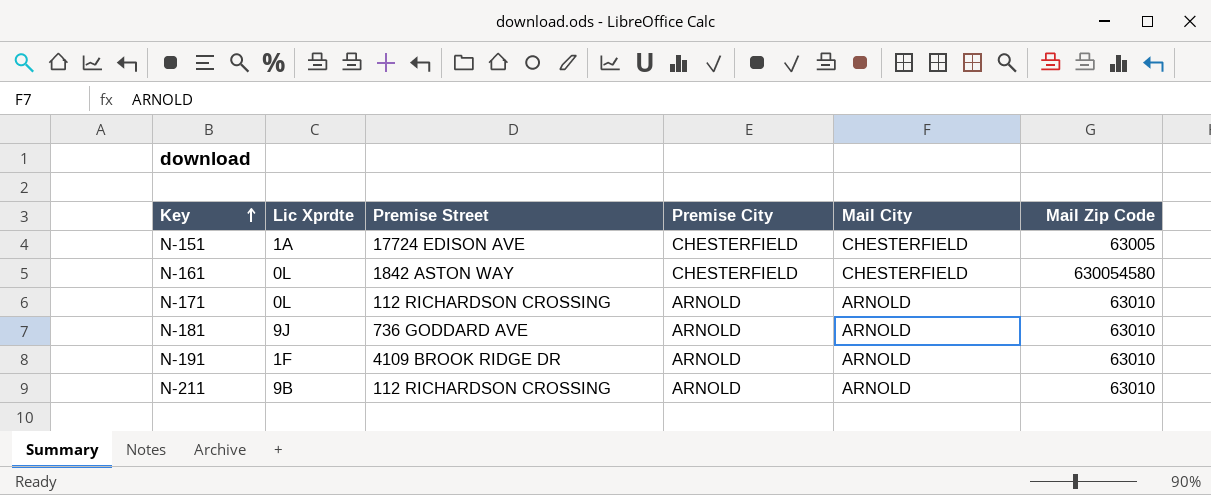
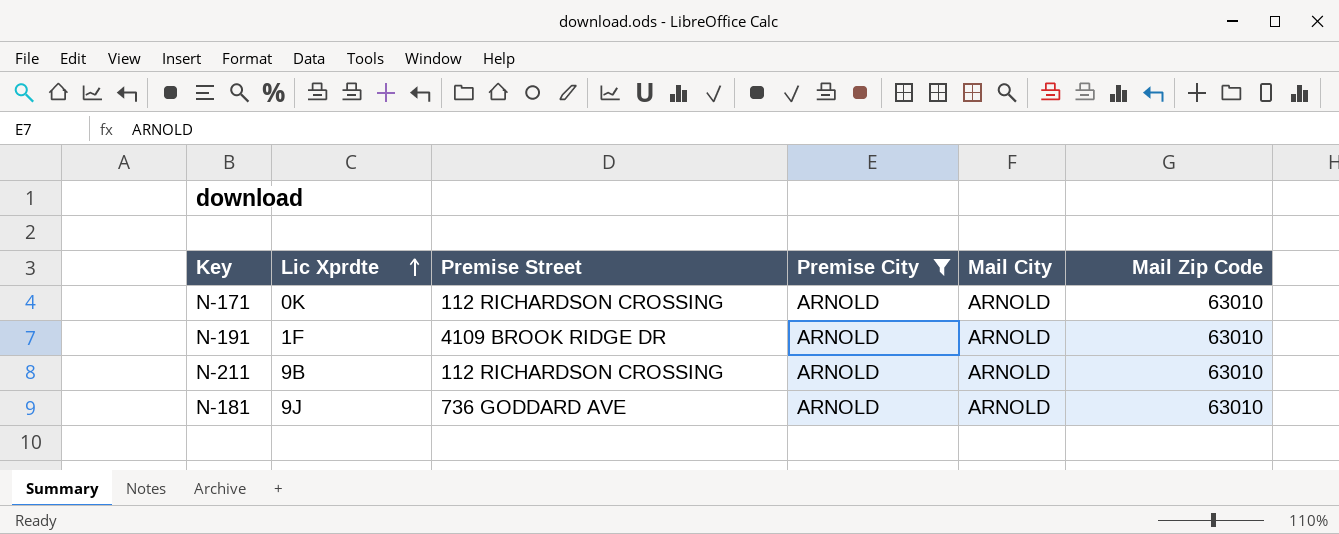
filter: none -> Premise City = ARNOLD
row order: Key ascending -> Lic Xprdte ascending
N-171 | Lic Xprdte: 0L -> 0K

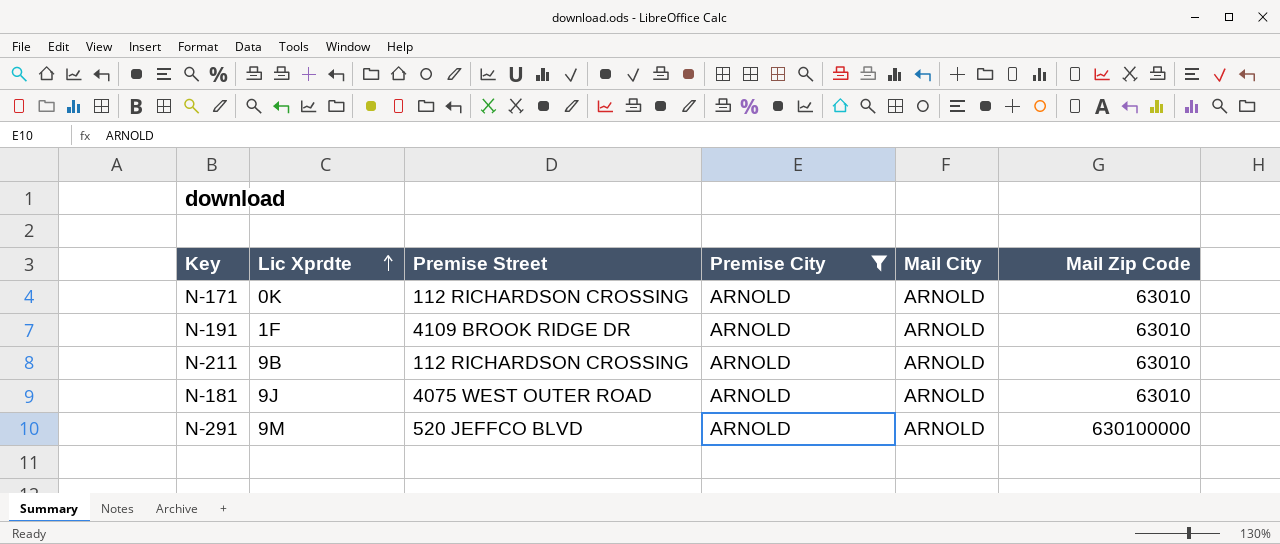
N-181 | Premise Street: 736 GODDARD AVE -> 4075 WEST OUTER ROAD
row N-291: none -> 9M | 520 JEFFCO BLVD | ARNOLD | ARNOLD | 630100000

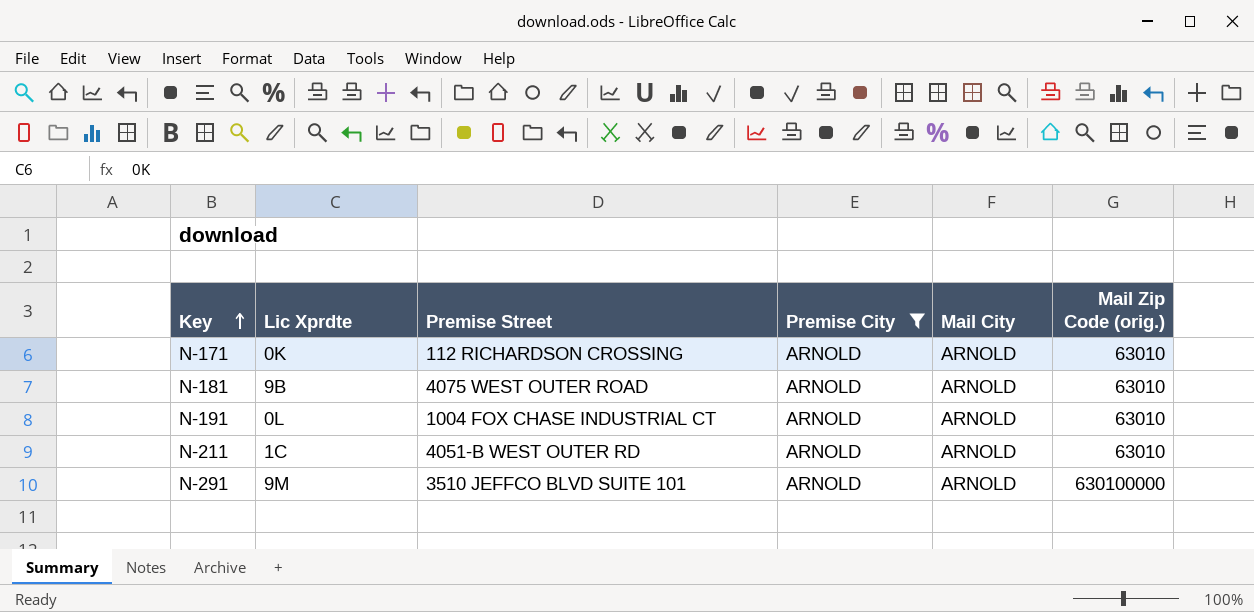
row order: Lic Xprdte ascending -> Key ascending
column name: Mail Zip Code -> Mail Zip Code (orig.)
N-181 | Lic Xprdte: 9J -> 9B
N-191 | Lic Xprdte: 1F -> 0L
N-191 | Premise Street: 4109 BROOK RIDGE DR -> 1004 FOX CHASE INDUSTRIAL CT
N-211 | Lic Xprdte: 9B -> 1C
N-211 | Premise Street: 112 RICHARDSON CROSSING -> 4051-B WEST OUTER RD
N-291 | Premise Street: 520 JEFFCO BLVD -> 3510 JEFFCO BLVD SUITE 101

